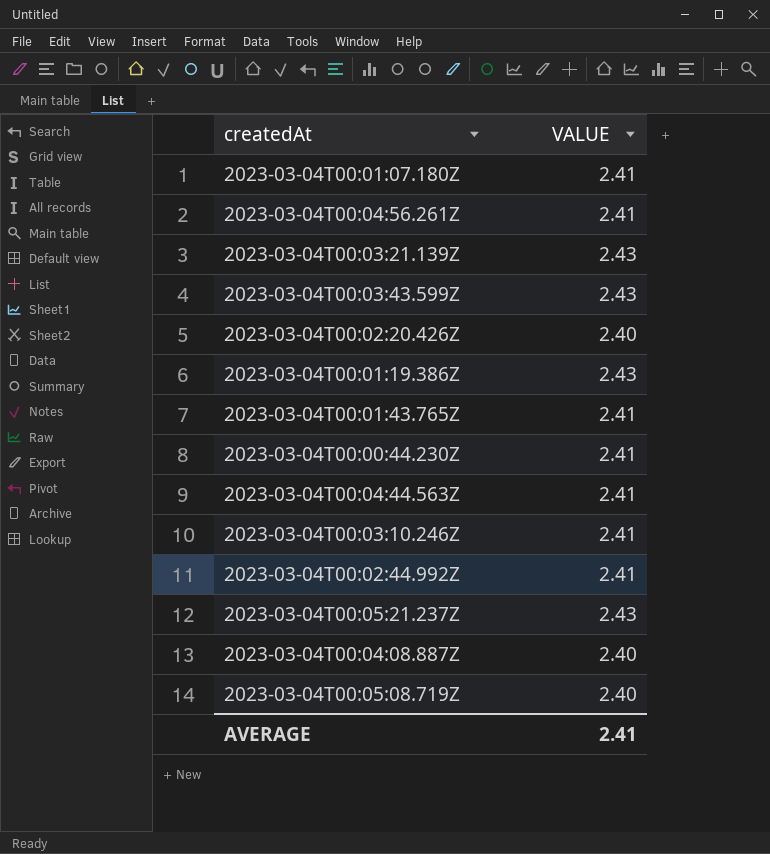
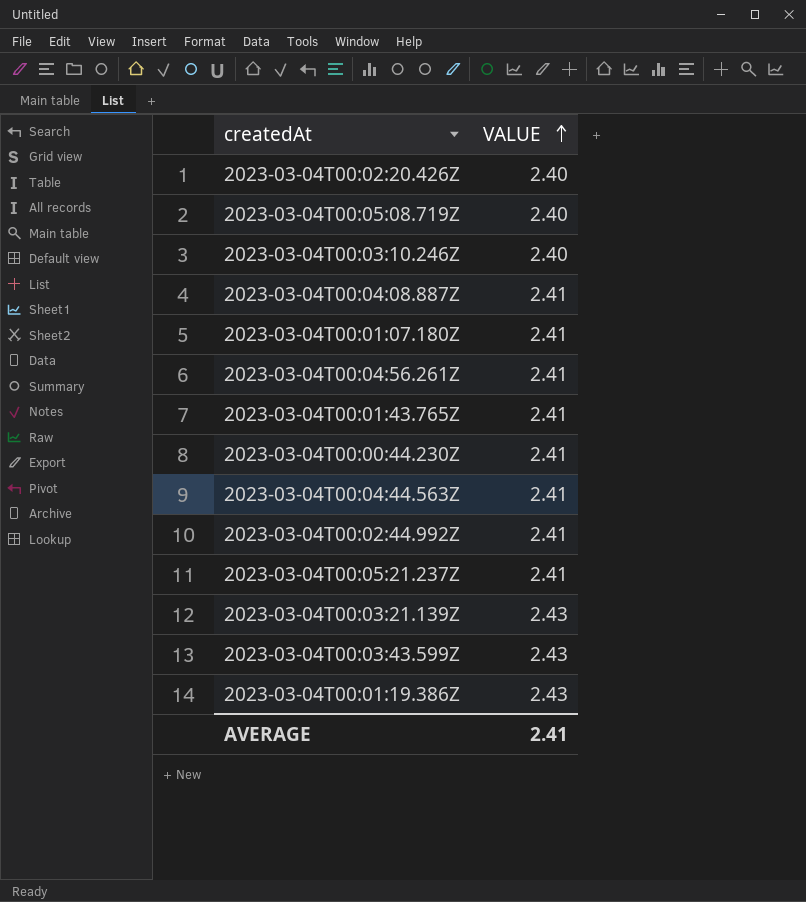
row order: none -> VALUE ascending
2023-03-04T00:03:10.246Z | VALUE: 2.41 -> 2.40
2023-03-04T00:04:08.887Z | VALUE: 2.40 -> 2.41
2023-03-04T00:05:21.237Z | VALUE: 2.43 -> 2.41

